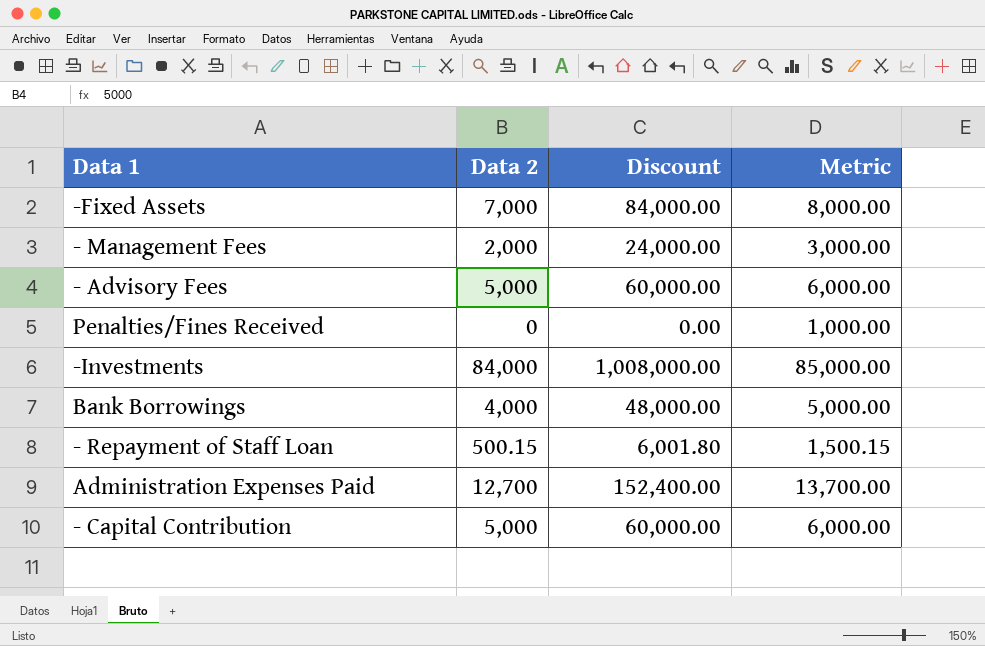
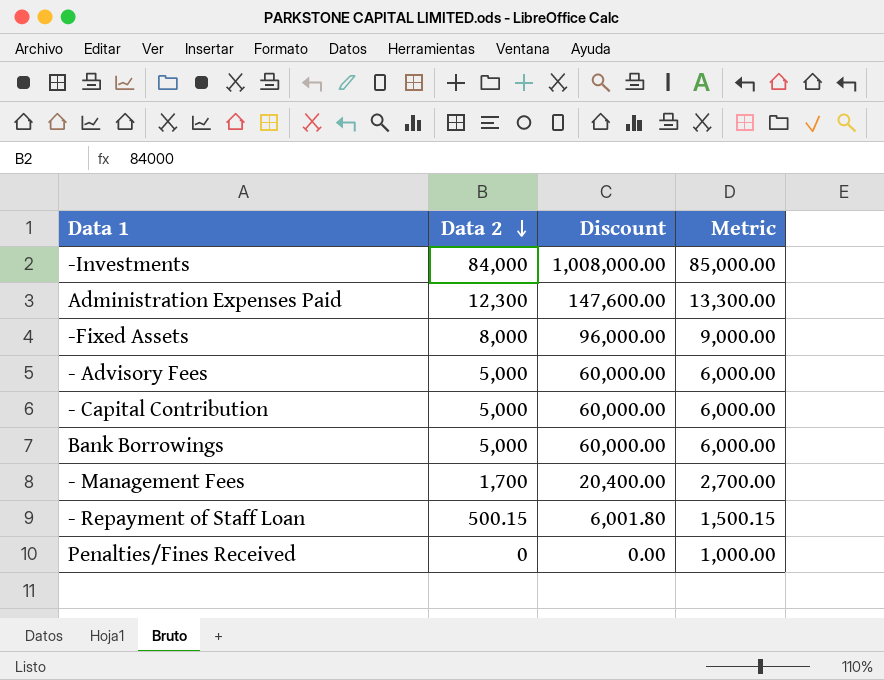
row order: none -> Data 2 descending
Administration Expenses Paid | Data 2: 12,700 -> 12,300
Administration Expenses Paid | Discount: 152,400.00 -> 147,600.00
Administration Expenses Paid | Metric: 13,700.00 -> 13,300.00
-Fixed Assets | Data 2: 7,000 -> 8,000
-Fixed Assets | Discount: 84,000.00 -> 96,000.00
-Fixed Assets | Metric: 8,000.00 -> 9,000.00
Bank Borrowings | Data 2: 4,000 -> 5,000
Bank Borrowings | Discount: 48,000.00 -> 60,000.00
Bank Borrowings | Metric: 5,000.00 -> 6,000.00
- Management Fees | Data 2: 2,000 -> 1,700
- Management Fees | Discount: 24,000.00 -> 20,400.00
- Management Fees | Metric: 3,000.00 -> 2,700.00

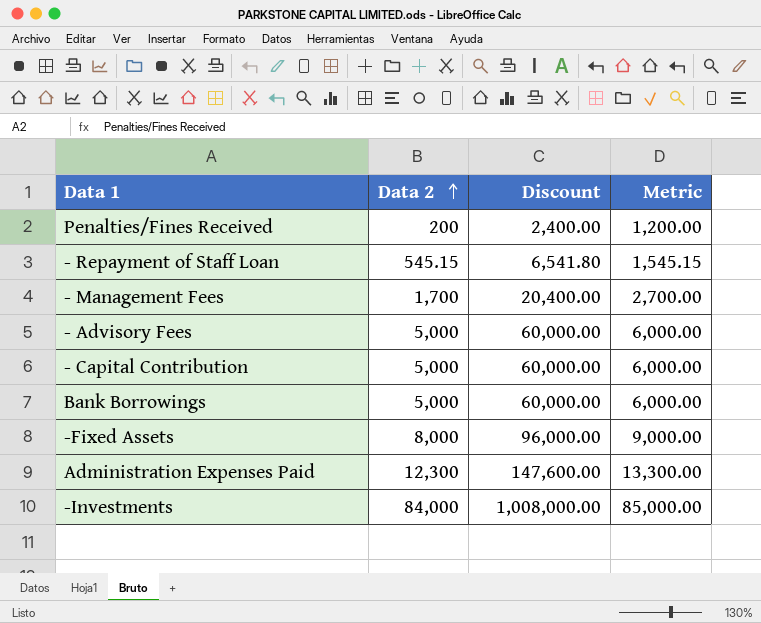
row order: Data 2 descending -> Data 2 ascending
Penalties/Fines Received | Data 2: 0 -> 200
Penalties/Fines Received | Discount: 0.00 -> 2,400.00
Penalties/Fines Received | Metric: 1,000.00 -> 1,200.00
- Repayment of Staff Loan | Data 2: 500.15 -> 545.15
- Repayment of Staff Loan | Discount: 6,001.80 -> 6,541.80
- Repayment of Staff Loan | Metric: 1,500.15 -> 1,545.15

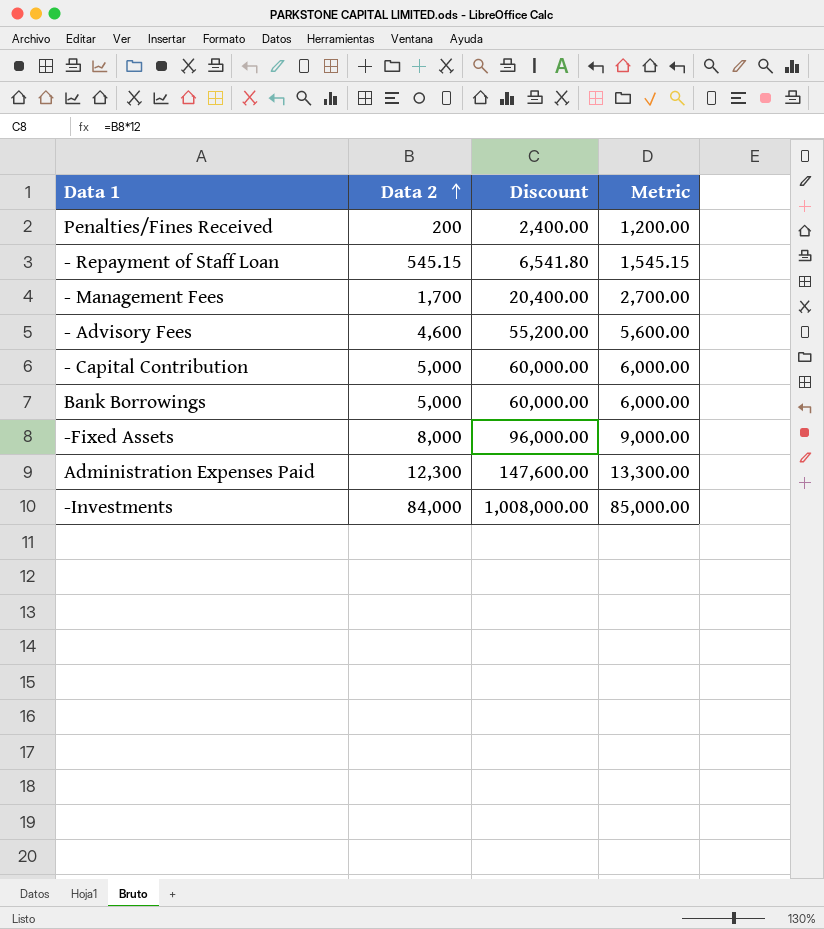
- Advisory Fees | Data 2: 5,000 -> 4,600
- Advisory Fees | Discount: 60,000.00 -> 55,200.00
- Advisory Fees | Metric: 6,000.00 -> 5,600.00

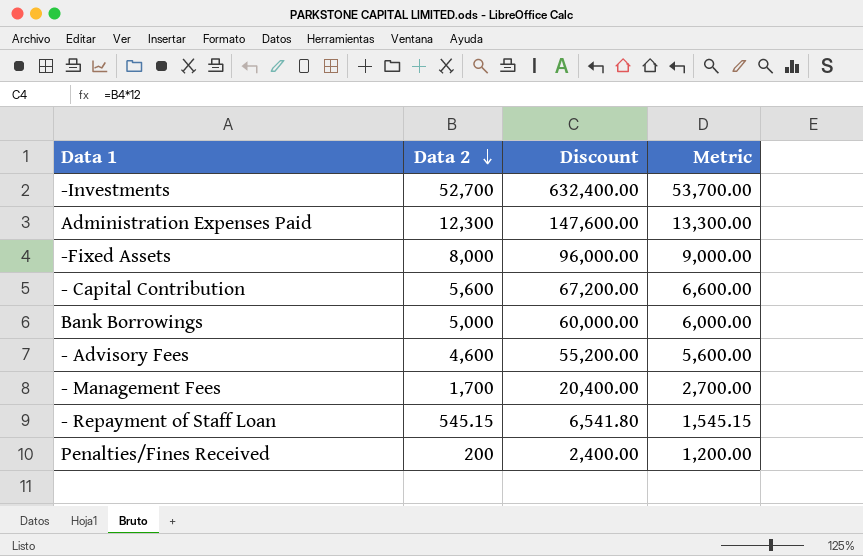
row order: Data 2 ascending -> Data 2 descending
-Investments | Data 2: 84,000 -> 52,700
-Investments | Discount: 1,008,000.00 -> 632,400.00
-Investments | Metric: 85,000.00 -> 53,700.00
- Capital Contribution | Data 2: 5,000 -> 5,600
- Capital Contribution | Discount: 60,000.00 -> 67,200.00
- Capital Contribution | Metric: 6,000.00 -> 6,600.00

